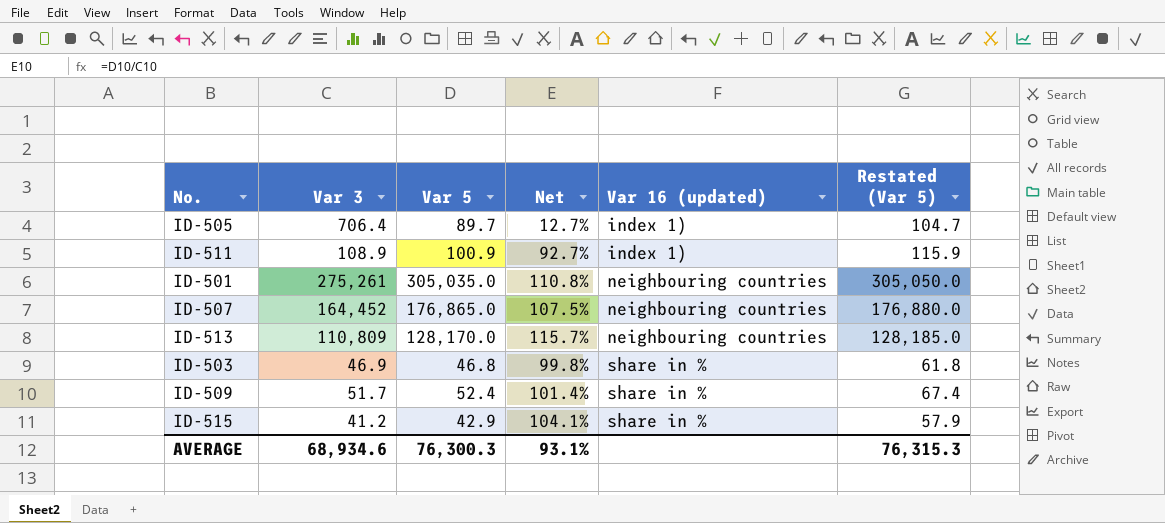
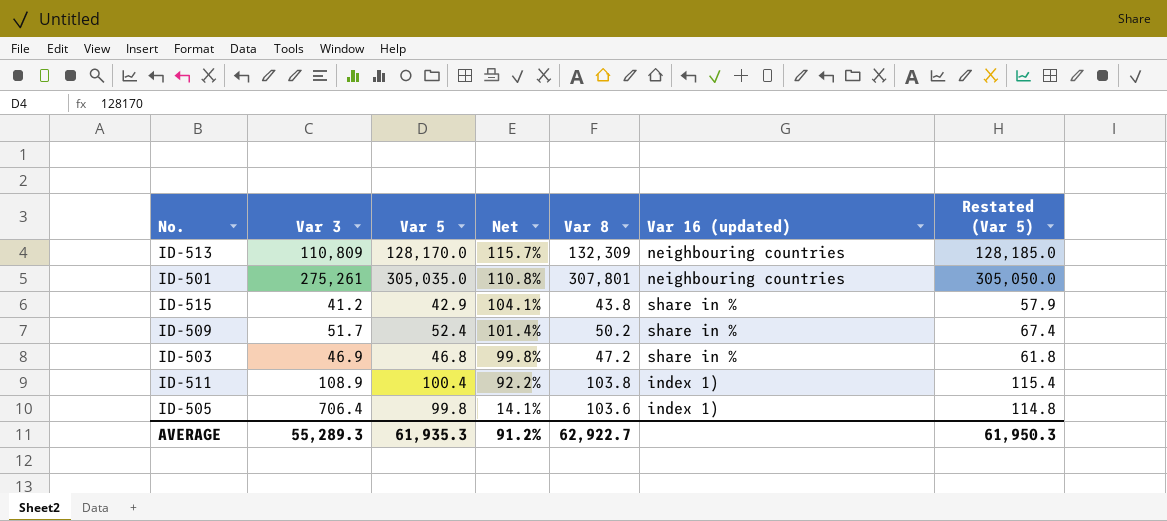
row order: Var 16 (updated) ascending -> Net descending
column Var 8 | position: none -> 5
row ID-507: 164,452 | 176,865.0 | 107.5% | neighbouring countries | 176,880.0 -> none
ID-511 | Var 5: 100.9 -> 100.4
ID-511 | Net: 92.7% -> 92.2%
ID-511 | Restated (Var 5): 115.9 -> 115.4
ID-505 | Var 5: 89.7 -> 99.8
ID-505 | Net: 12.7% -> 14.1%
ID-505 | Restated (Var 5): 104.7 -> 114.8
AVERAGE | Var 3: 68,934.6 -> 55,289.3
AVERAGE | Var 5: 76,300.3 -> 61,935.3
AVERAGE | Net: 93.1% -> 91.2%
AVERAGE | Restated (Var 5): 76,315.3 -> 61,950.3

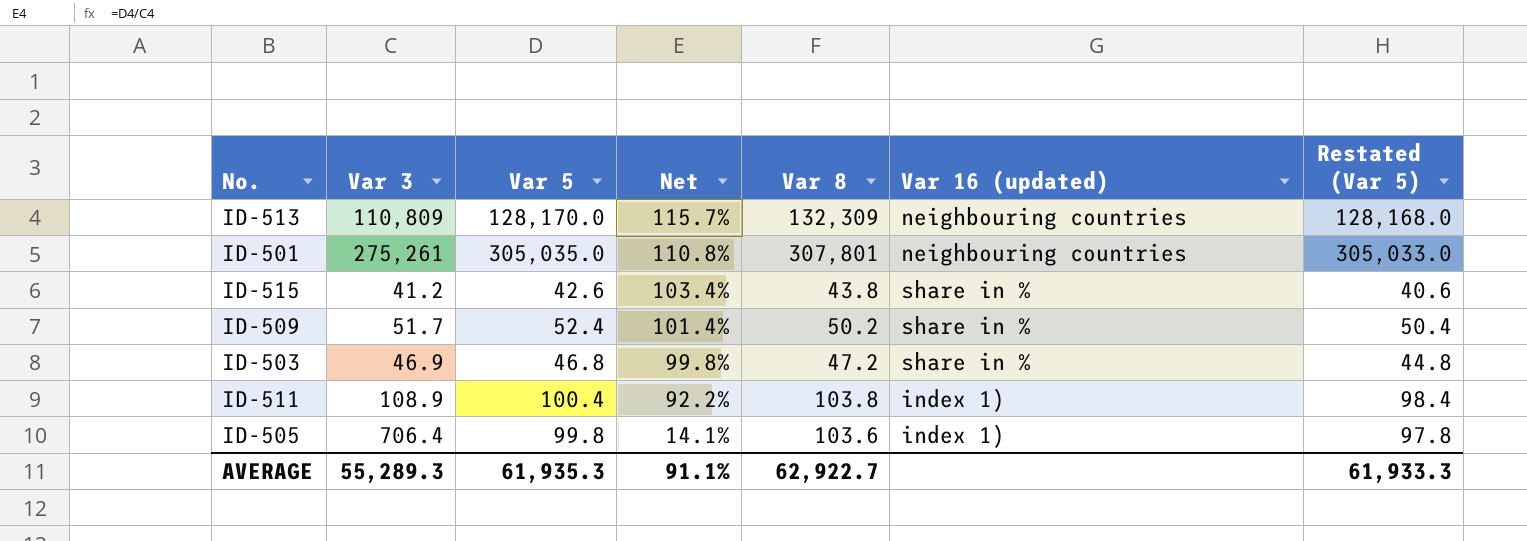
column Restated (Var 5) | formula: [Var 5] + 15 -> [Var 5] - 2
ID-515 | Var 5: 42.9 -> 42.6
ID-515 | Net: 104.1% -> 103.4%
AVERAGE | Net: 91.2% -> 91.1%
AVERAGE | Restated (Var 5): 61,950.3 -> 61,933.3

